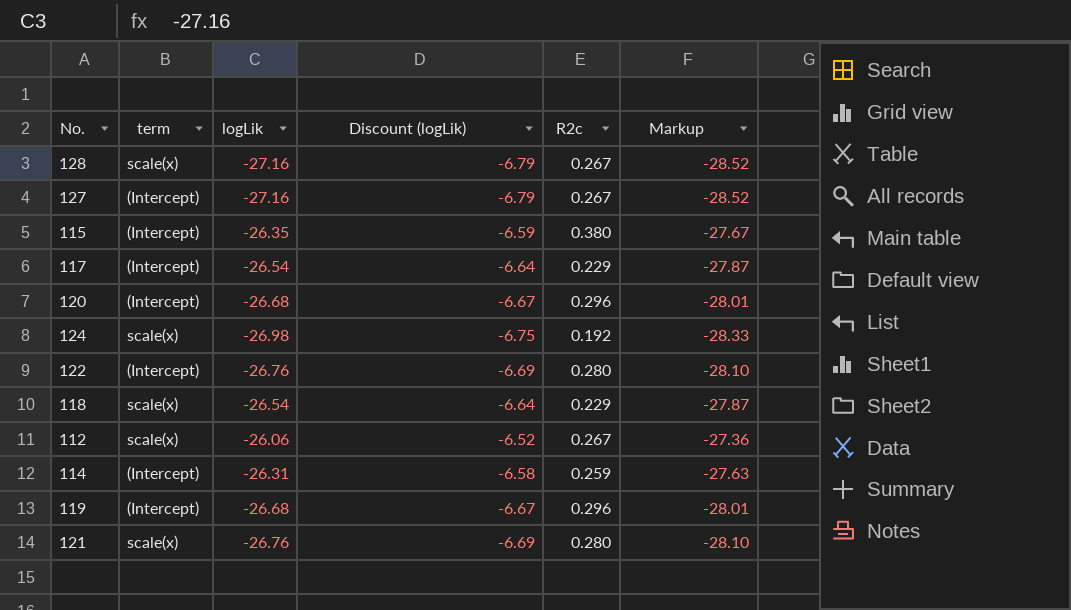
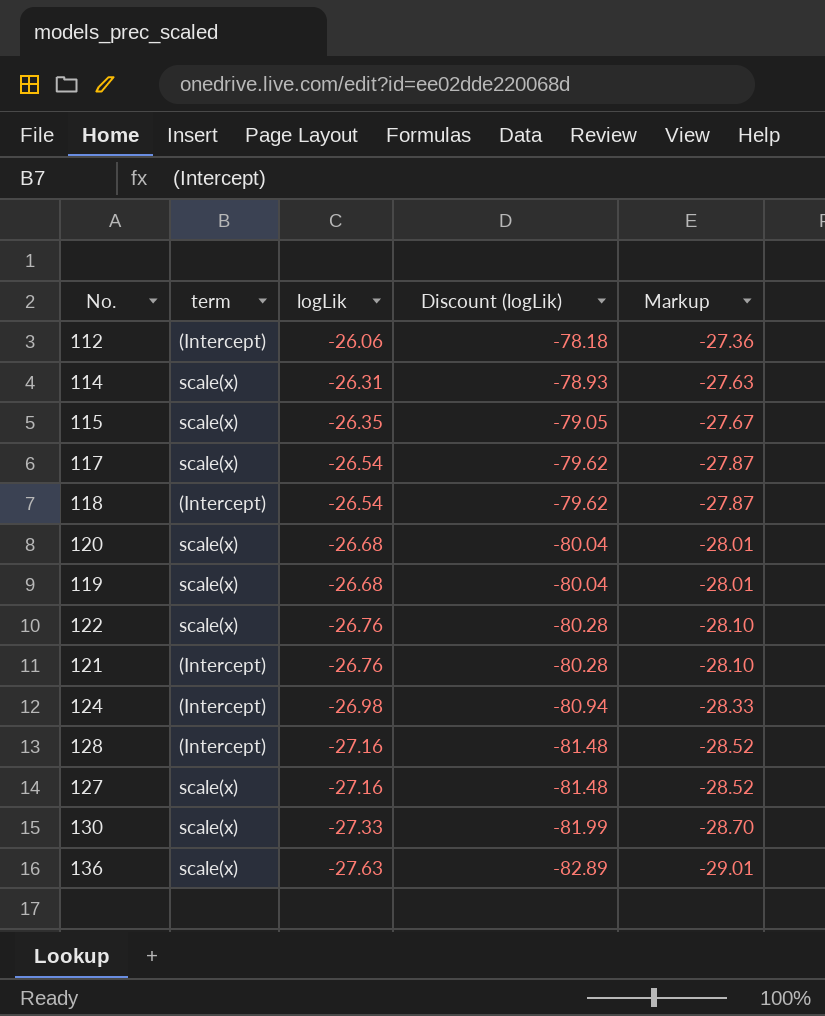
row order: none -> logLik descending
column R2c | position: 5 -> none
column Discount (logLik) | formula: [logLik] * 0.25 -> [logLik] * 3
112 | term: scale(x) -> (Intercept)
114 | term: (Intercept) -> scale(x)
115 | term: (Intercept) -> scale(x)
117 | term: (Intercept) -> scale(x)
118 | term: scale(x) -> (Intercept)
120 | term: (Intercept) -> scale(x)
119 | term: (Intercept) -> scale(x)
122 | term: (Intercept) -> scale(x)
121 | term: scale(x) -> (Intercept)
124 | term: scale(x) -> (Intercept)
128 | term: scale(x) -> (Intercept)
127 | term: (Intercept) -> scale(x)
row 130: none -> scale(x) | -27.33 | -81.99 | -28.70
row 136: none -> scale(x) | -27.63 | -82.89 | -29.01

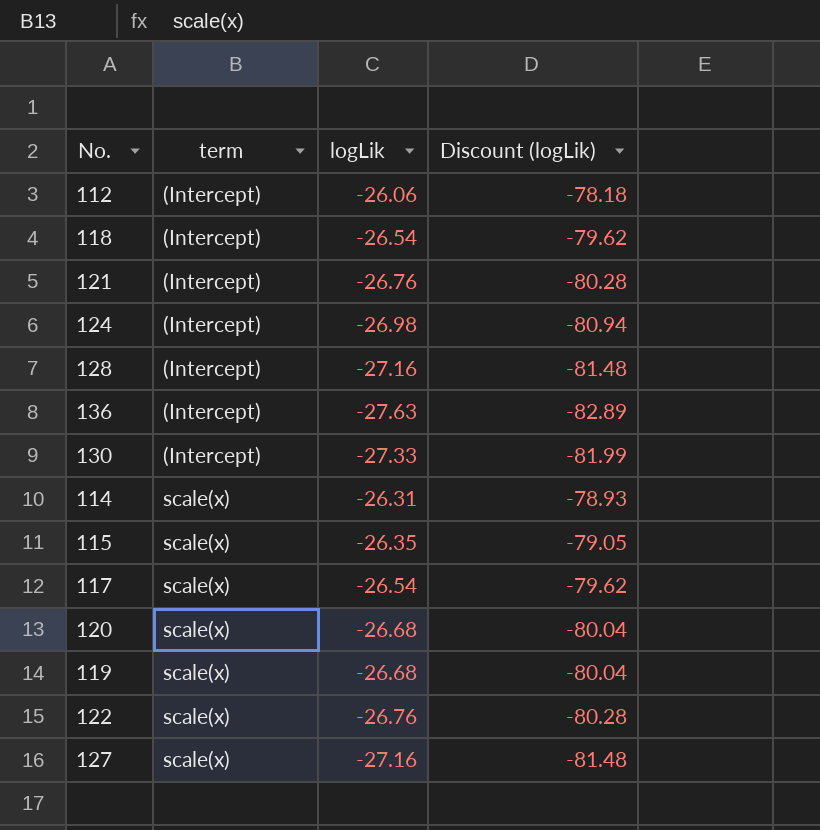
row order: logLik descending -> term ascending
column Markup | formula: [logLik] * 1.05 -> none
136 | term: scale(x) -> (Intercept)
130 | term: scale(x) -> (Intercept)

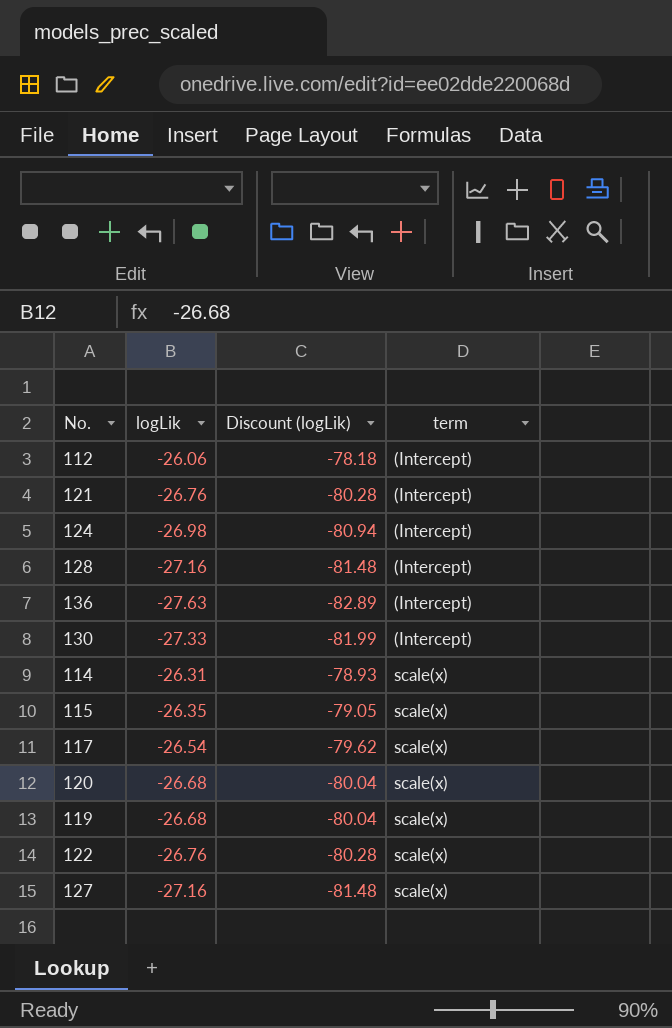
column term | position: 2 -> 4
row 118: (Intercept) | -26.54 | -79.62 -> none

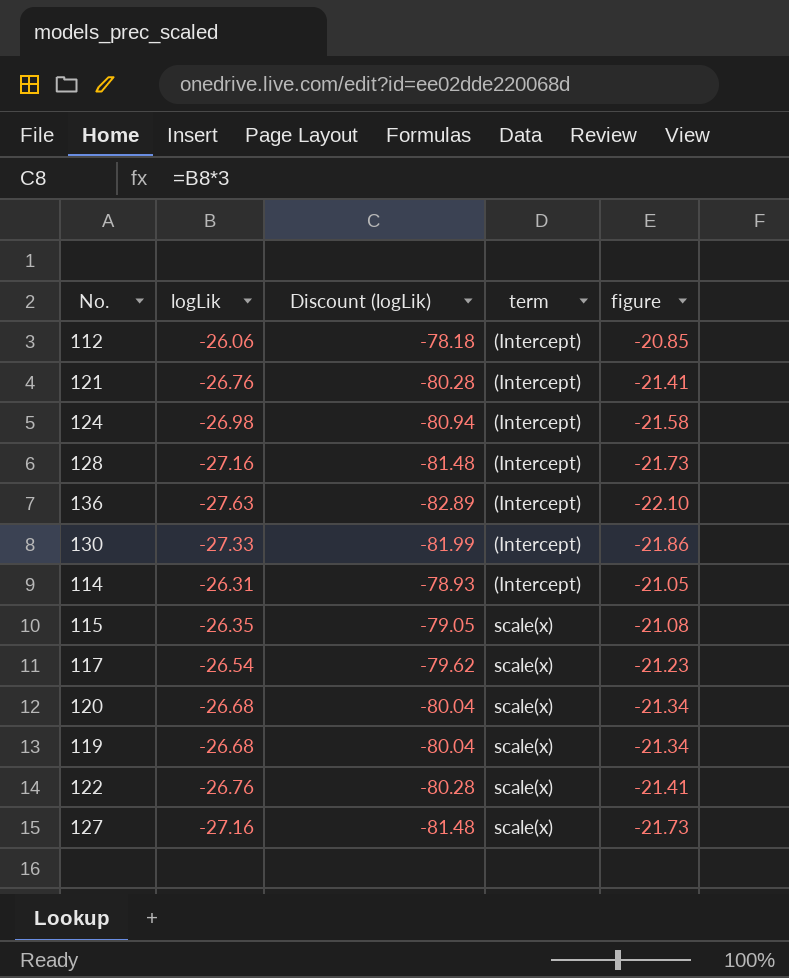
column figure | formula: none -> [logLik] * 0.8
114 | term: scale(x) -> (Intercept)

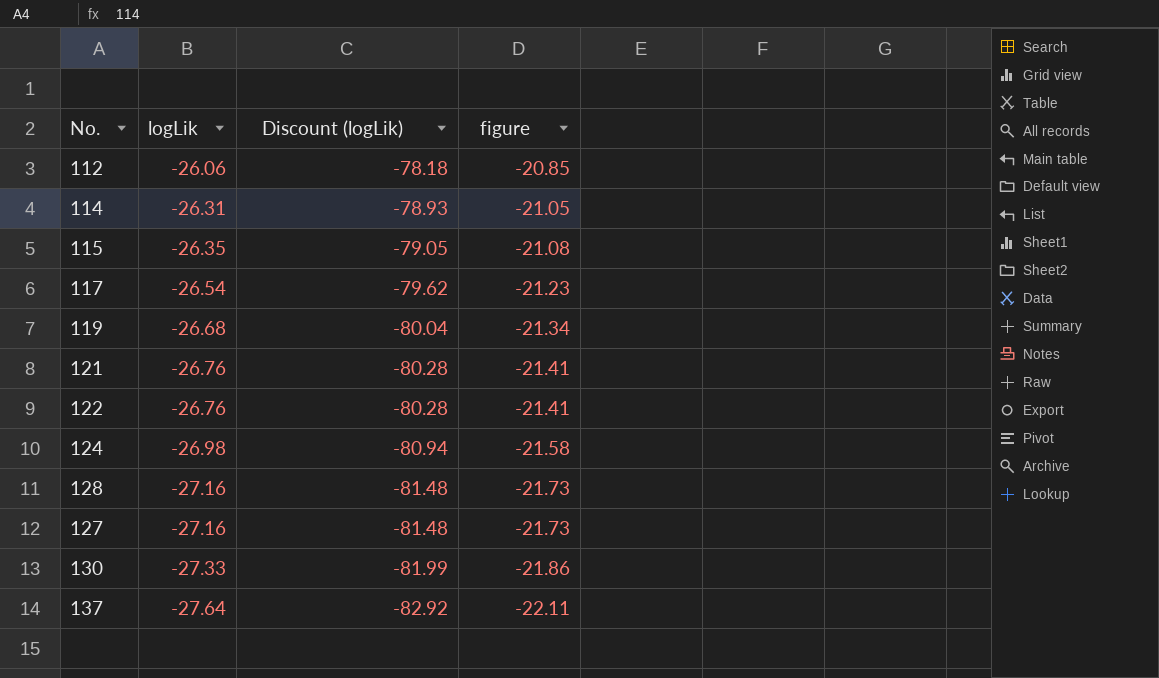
row order: term ascending -> logLik descending
column term | position: 4 -> none
row 136: -27.63 | -82.89 | (Intercept) | -22.10 -> none
row 120: -26.68 | -80.04 | scale(x) | -21.34 -> none
row 137: none -> -27.64 | -82.92 | -22.11

